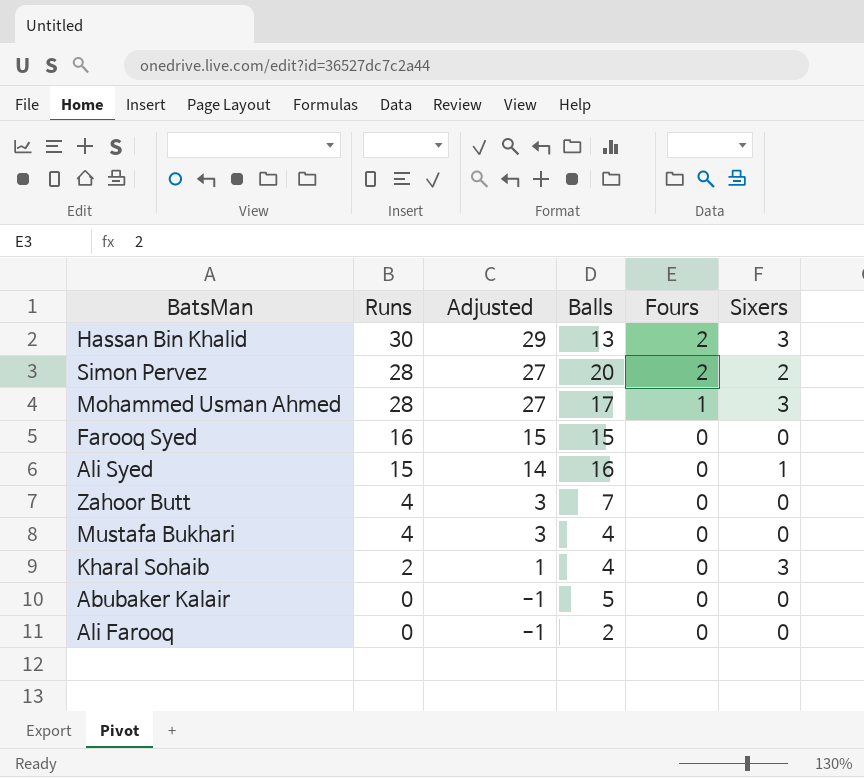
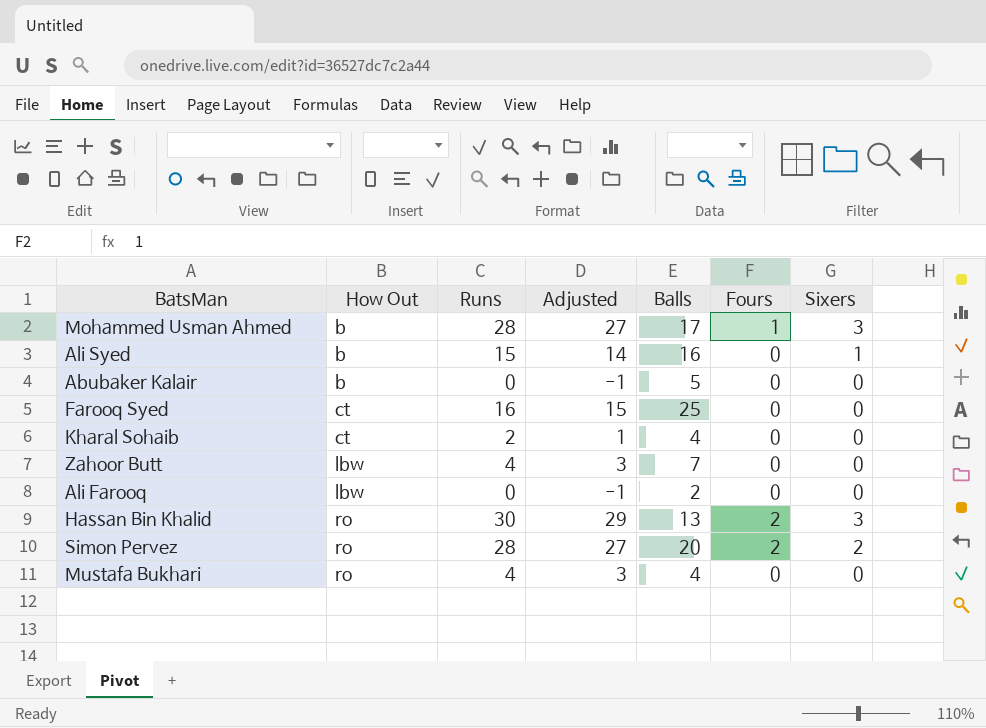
row order: Runs descending -> How Out ascending
column How Out | position: none -> 2
Farooq Syed | Balls: 15 -> 25
Kharal Sohaib | Sixers: 3 -> 0

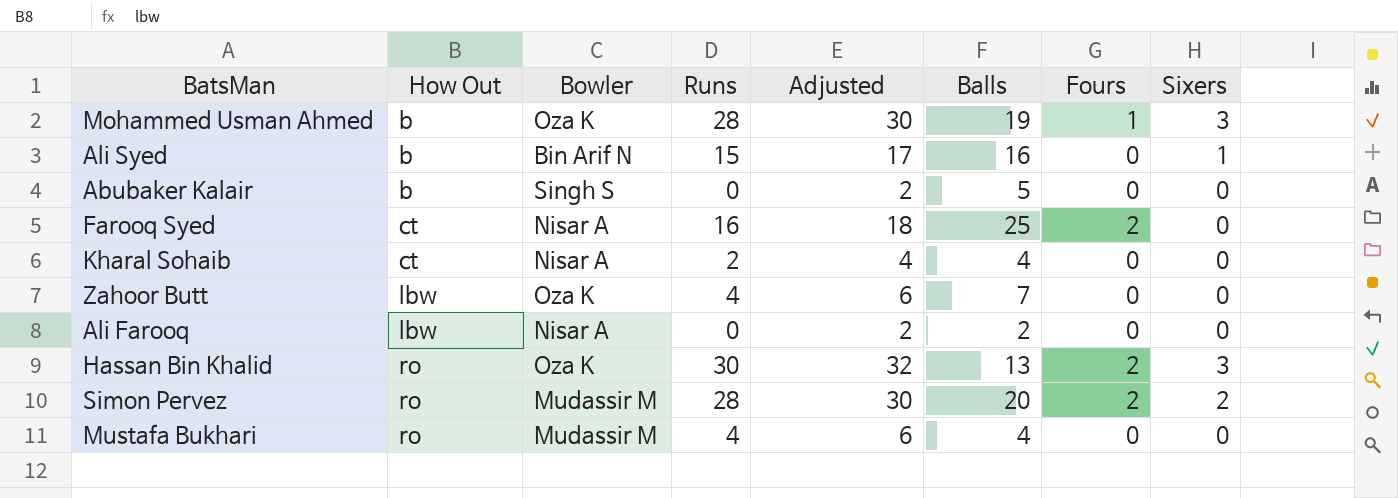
column Bowler | position: none -> 3
column Adjusted | formula: [Runs] - 1 -> [Runs] + 2
Mohammed Usman Ahmed | Balls: 17 -> 19
Farooq Syed | Fours: 0 -> 2

